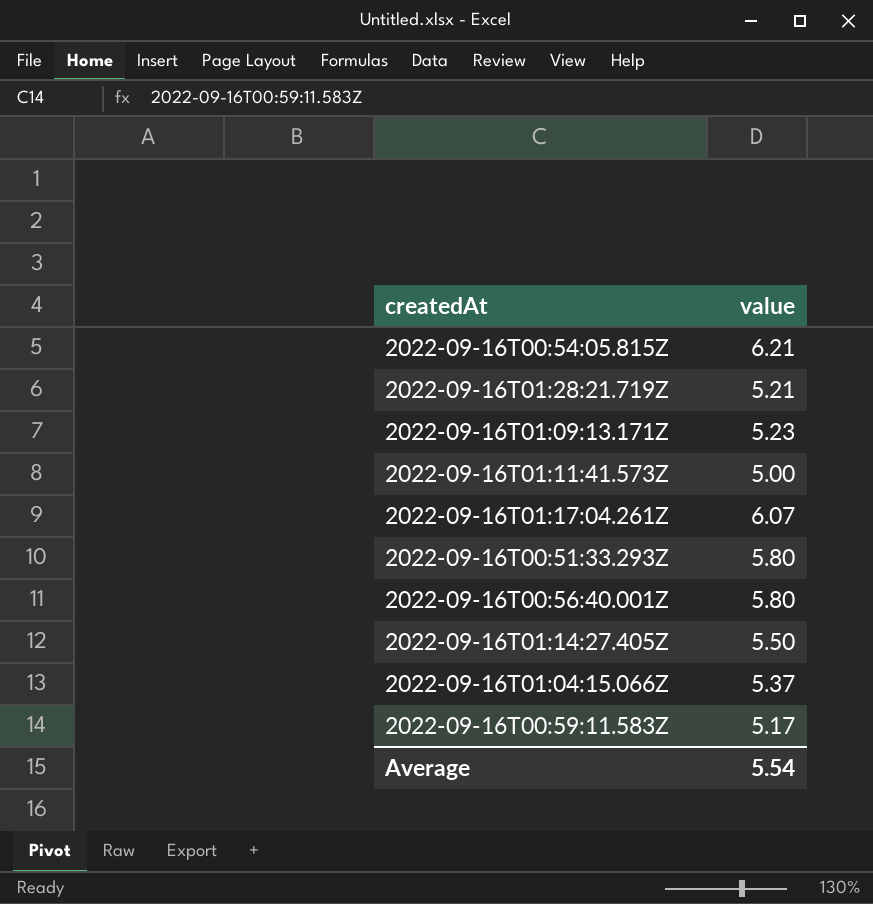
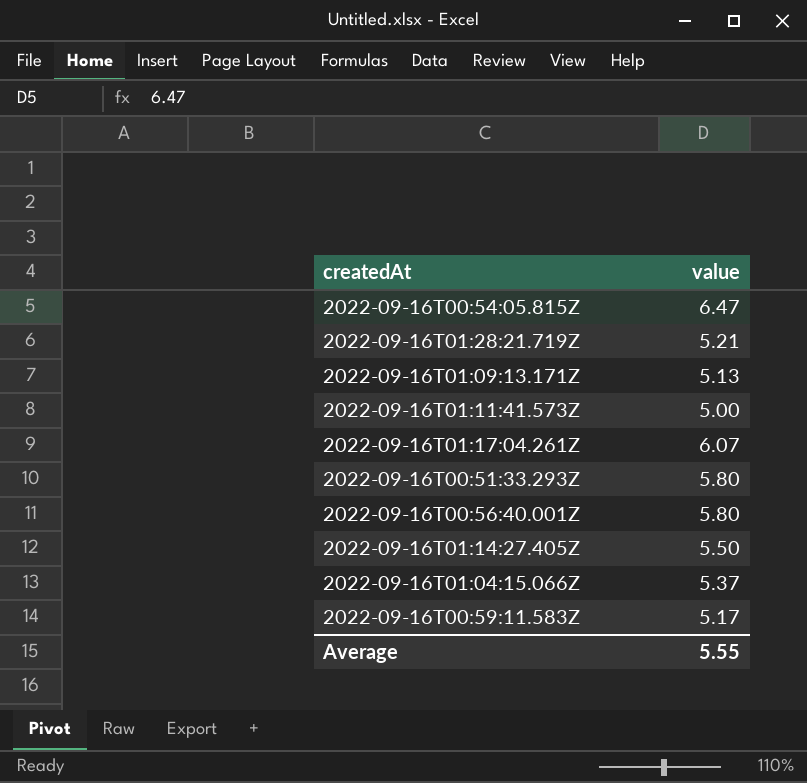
2022-09-16T00:54:05.815Z | value: 6.21 -> 6.47
2022-09-16T01:09:13.171Z | value: 5.23 -> 5.13
Average | value: 5.54 -> 5.55

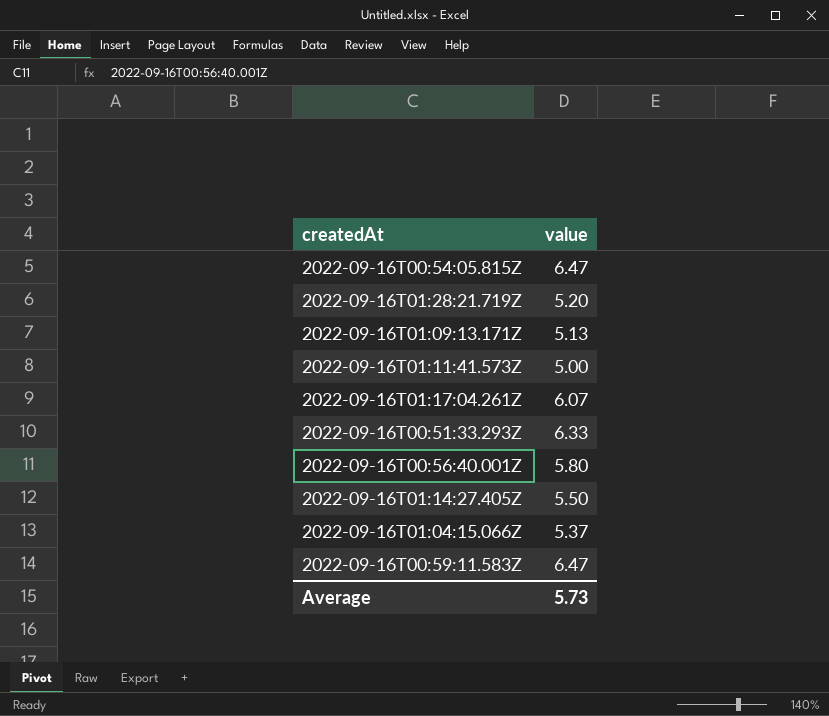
2022-09-16T01:28:21.719Z | value: 5.21 -> 5.20
2022-09-16T00:51:33.293Z | value: 5.80 -> 6.33
2022-09-16T00:59:11.583Z | value: 5.17 -> 6.47
Average | value: 5.55 -> 5.73

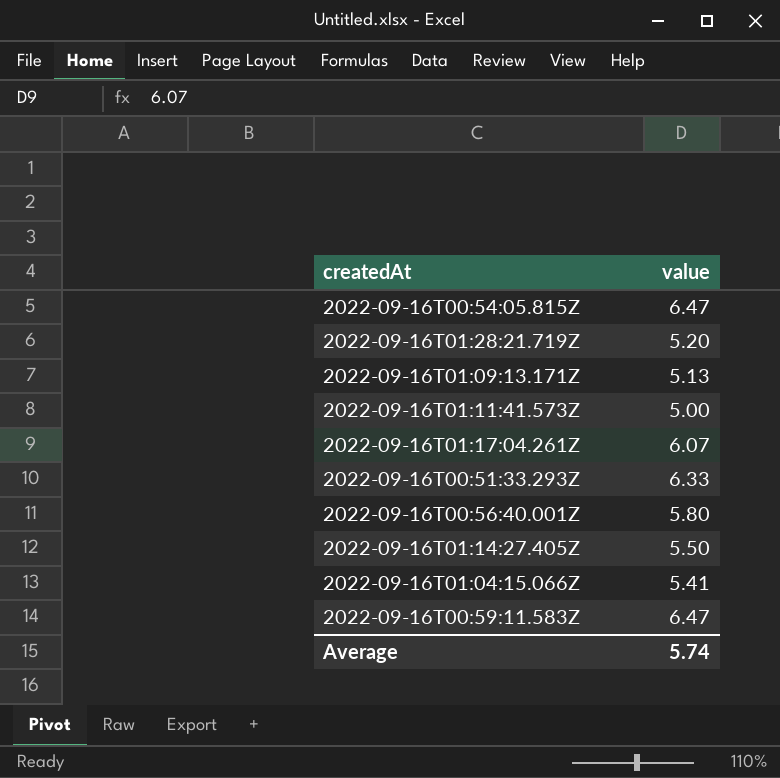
2022-09-16T01:04:15.066Z | value: 5.37 -> 5.41
Average | value: 5.73 -> 5.74

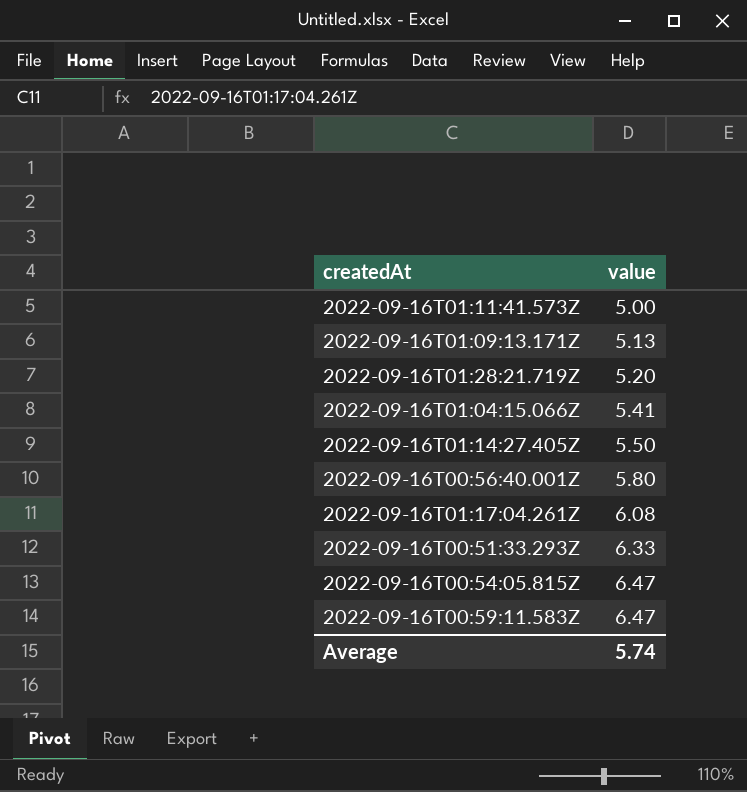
row order: none -> value ascending
2022-09-16T01:17:04.261Z | value: 6.07 -> 6.08

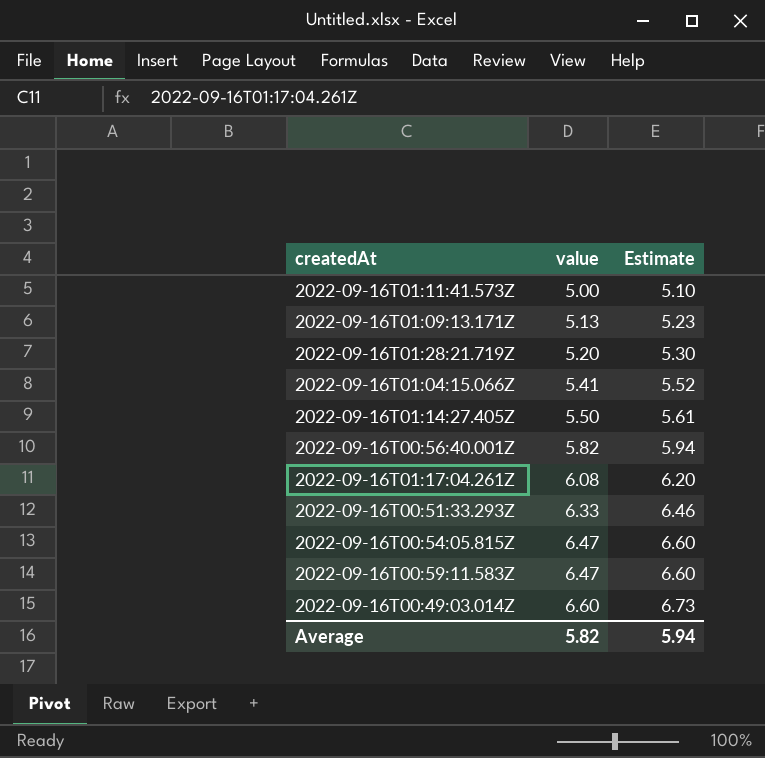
column Estimate | formula: none -> [value] * 1.02
2022-09-16T00:56:40.001Z | value: 5.80 -> 5.82
row 2022-09-16T00:49:03.014Z: none -> 6.60 | 6.73
Average | value: 5.74 -> 5.82

